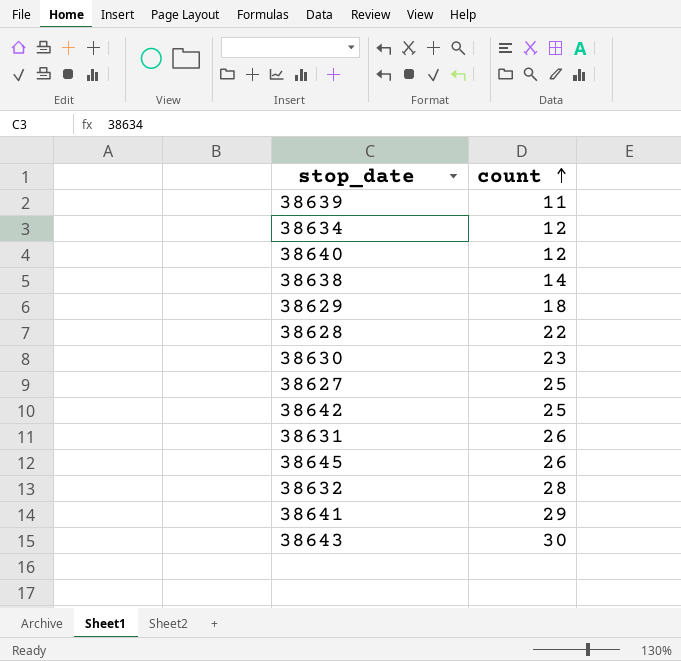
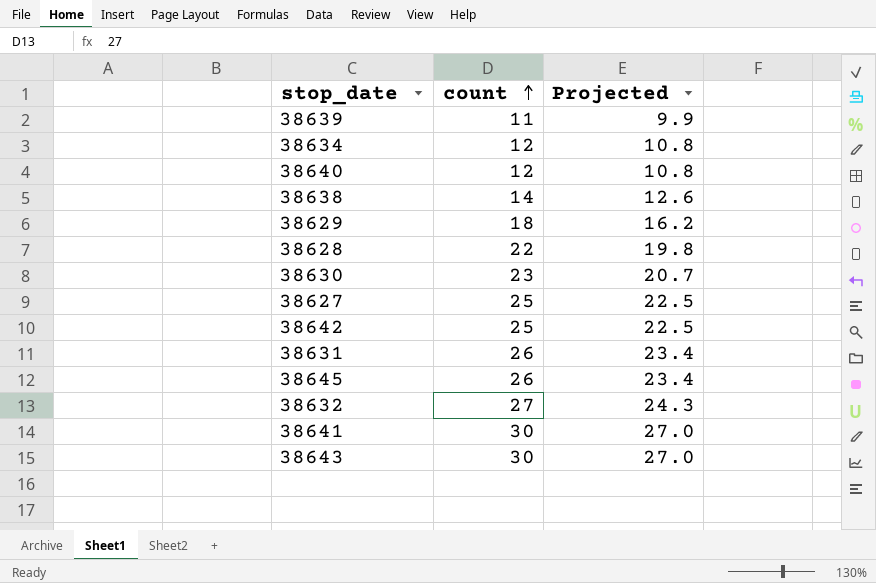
column Projected | formula: none -> [count] * 0.9
38632 | count: 28 -> 27
38641 | count: 29 -> 30

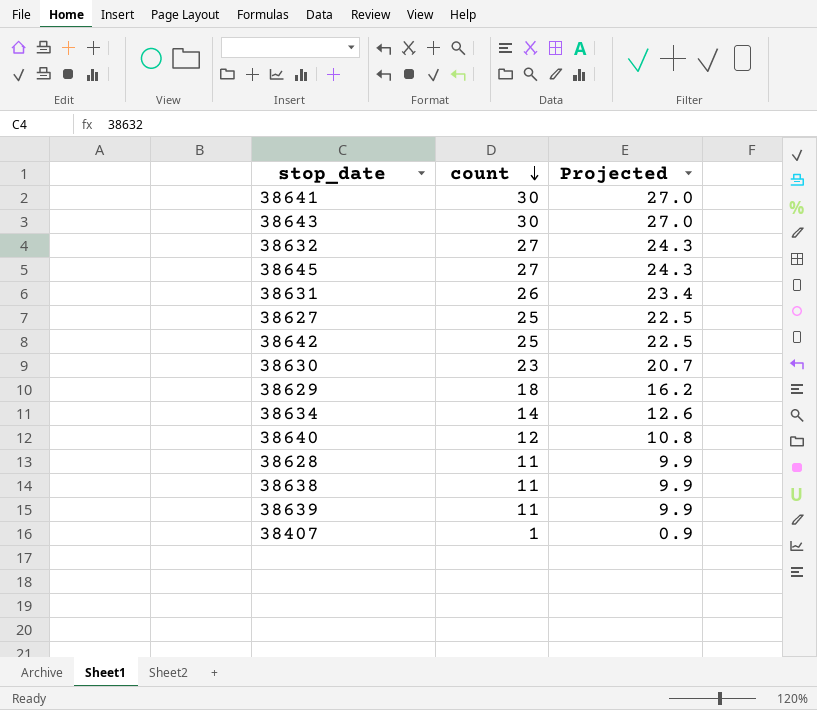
row order: count ascending -> count descending
38645 | count: 26 -> 27
38645 | Projected: 23.4 -> 24.3
38634 | count: 12 -> 14
38634 | Projected: 10.8 -> 12.6
38628 | count: 22 -> 11
38628 | Projected: 19.8 -> 9.9
38638 | count: 14 -> 11
38638 | Projected: 12.6 -> 9.9
row 38407: none -> 1 | 0.9

